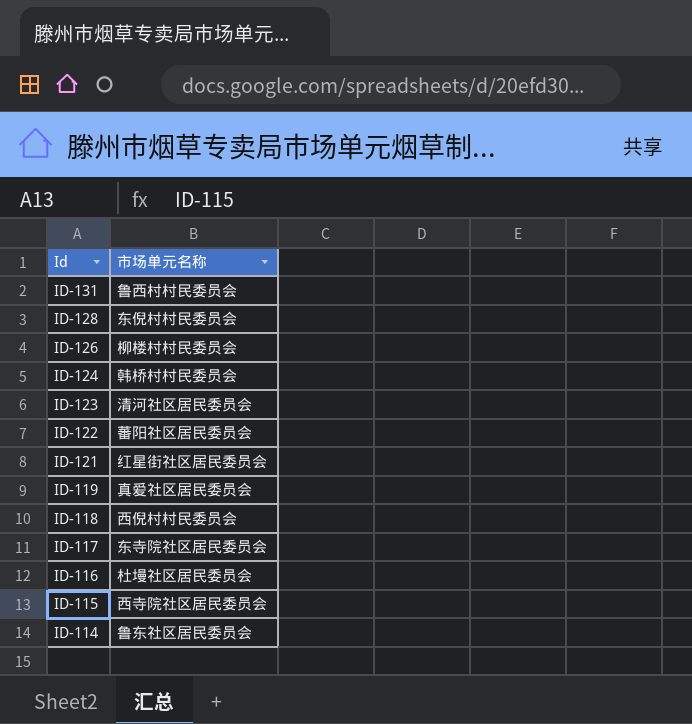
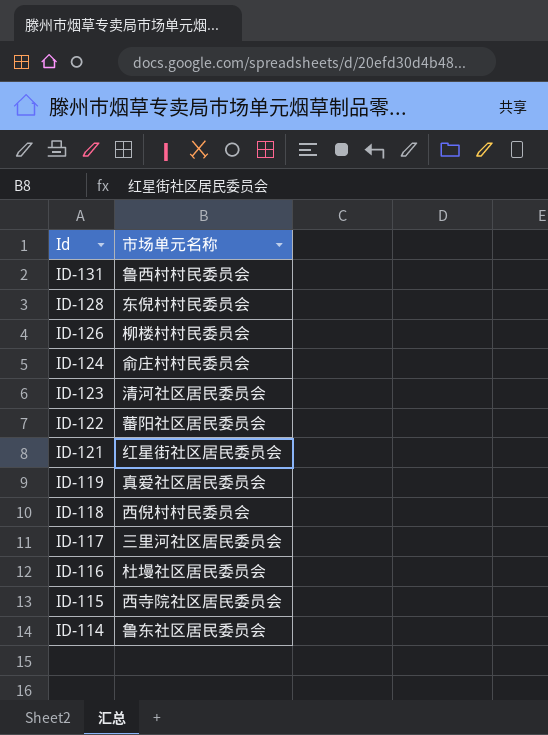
ID-124 | 市场单元名称: 韩桥村村民委员会 -> 俞庄村村民委员会
ID-117 | 市场单元名称: 东寺院社区居民委员会 -> 三里河社区居民委员会

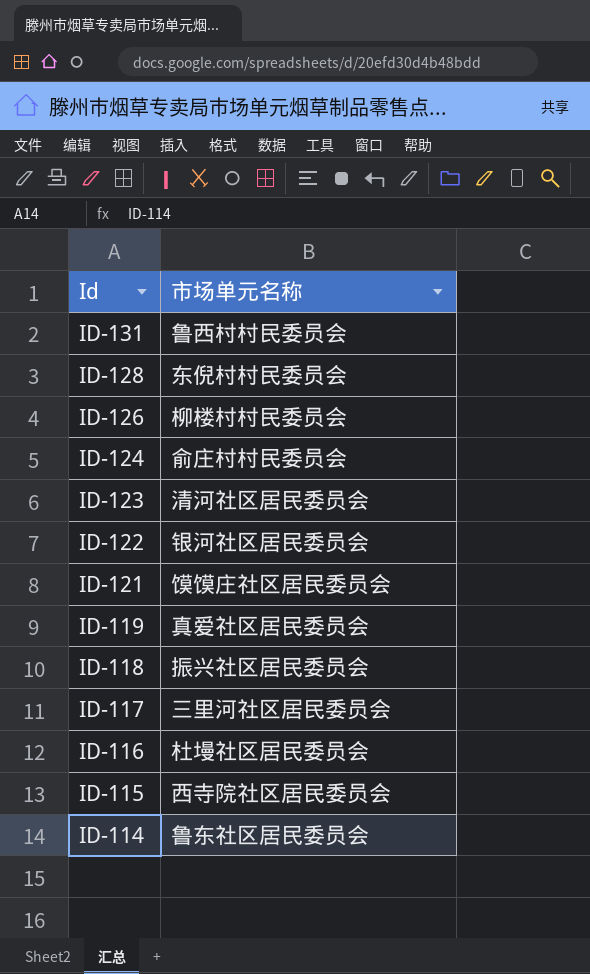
ID-122 | 市场单元名称: 蕃阳社区居民委员会 -> 银河社区居民委员会
ID-121 | 市场单元名称: 红星街社区居民委员会 -> 馍馍庄社区居民委员会
ID-118 | 市场单元名称: 西倪村村民委员会 -> 振兴社区居民委员会

